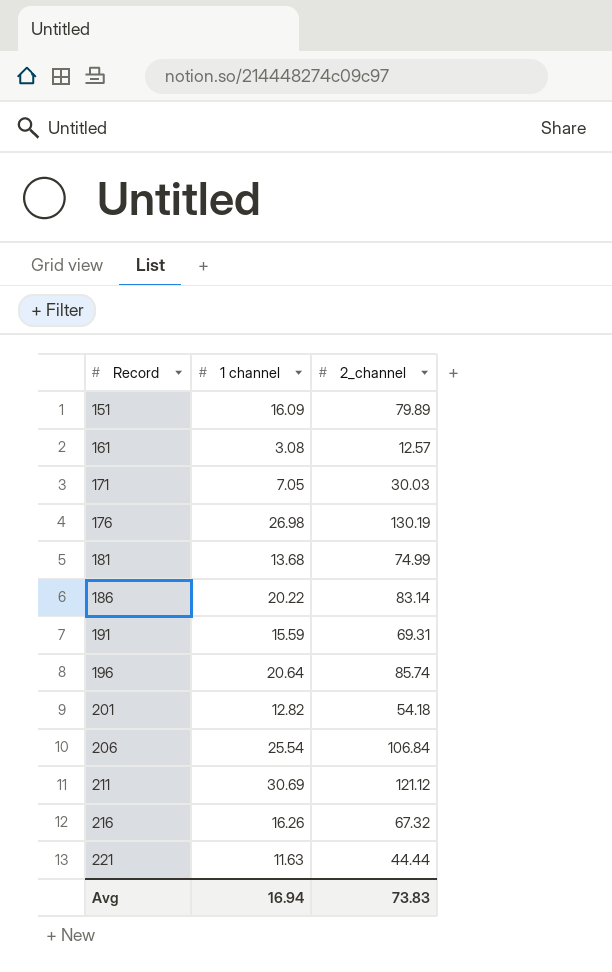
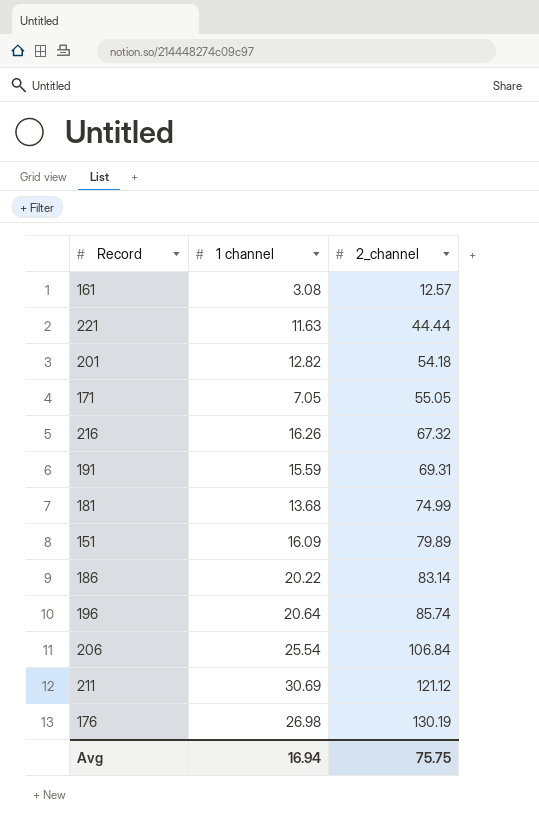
row order: Record ascending -> 2_channel ascending
171 | 2_channel: 30.03 -> 55.05
Avg | 2_channel: 73.83 -> 75.75

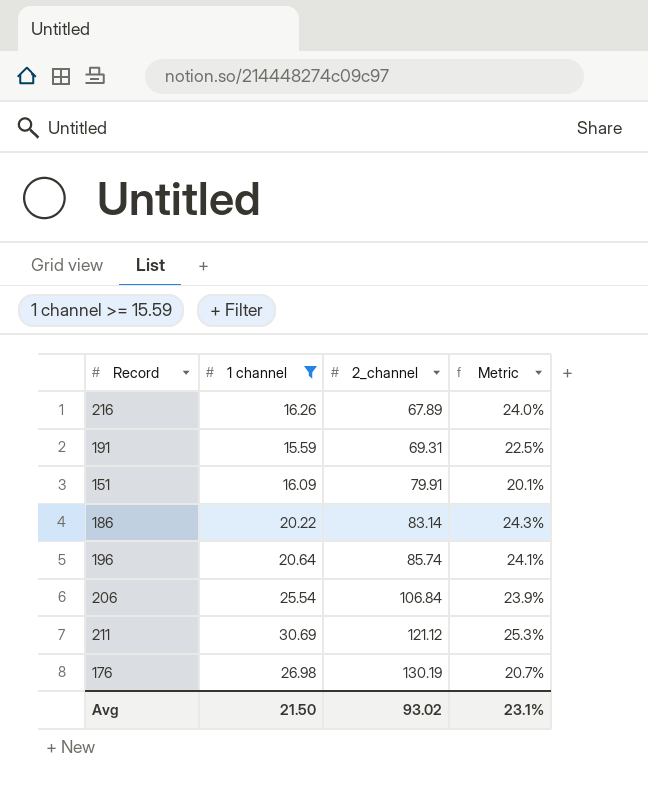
filter: none -> 1 channel >= 15.59
column Metric | formula: none -> [1 channel] / [2_channel]
216 | 2_channel: 67.32 -> 67.89
151 | 2_channel: 79.89 -> 79.91
Avg | 1 channel: 16.94 -> 21.50
Avg | 2_channel: 75.75 -> 93.02

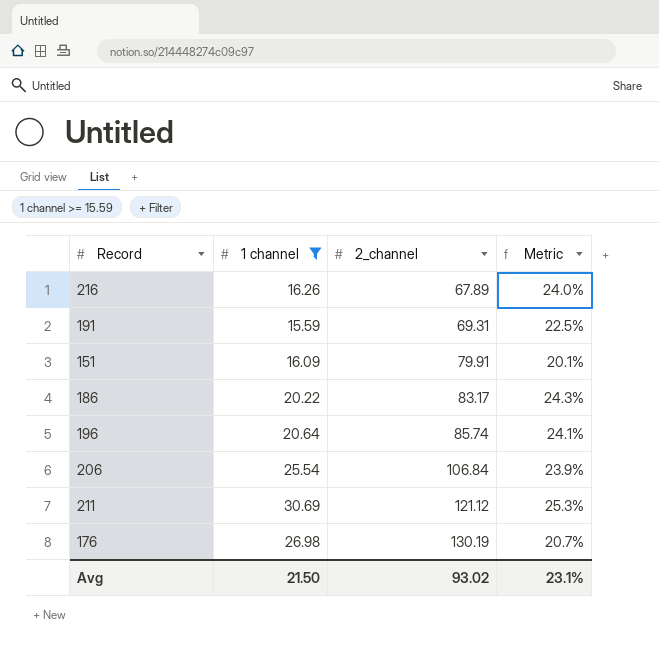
186 | 2_channel: 83.14 -> 83.17

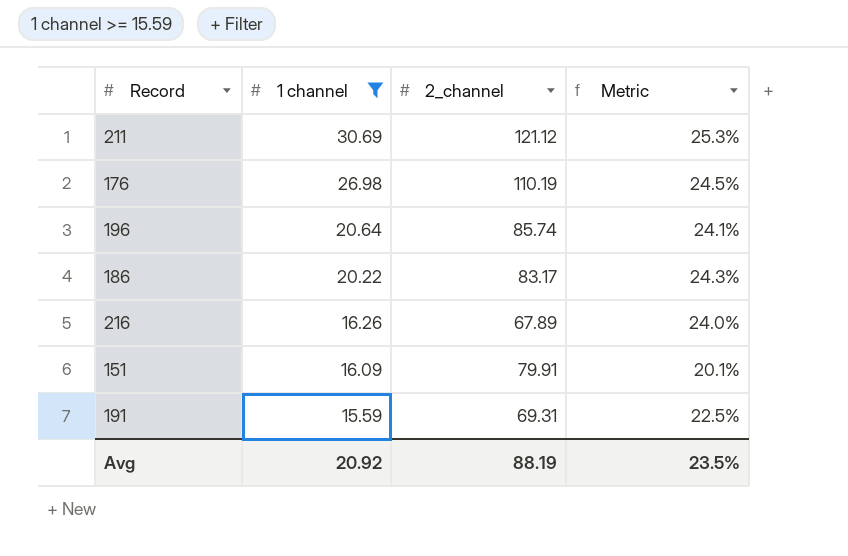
row order: 2_channel ascending -> 1 channel descending
row 206: 25.54 | 106.84 | 23.9% -> none
176 | 2_channel: 130.19 -> 110.19
176 | Metric: 20.7% -> 24.5%
Avg | 1 channel: 21.50 -> 20.92
Avg | 2_channel: 93.02 -> 88.19
Avg | Metric: 23.1% -> 23.5%

